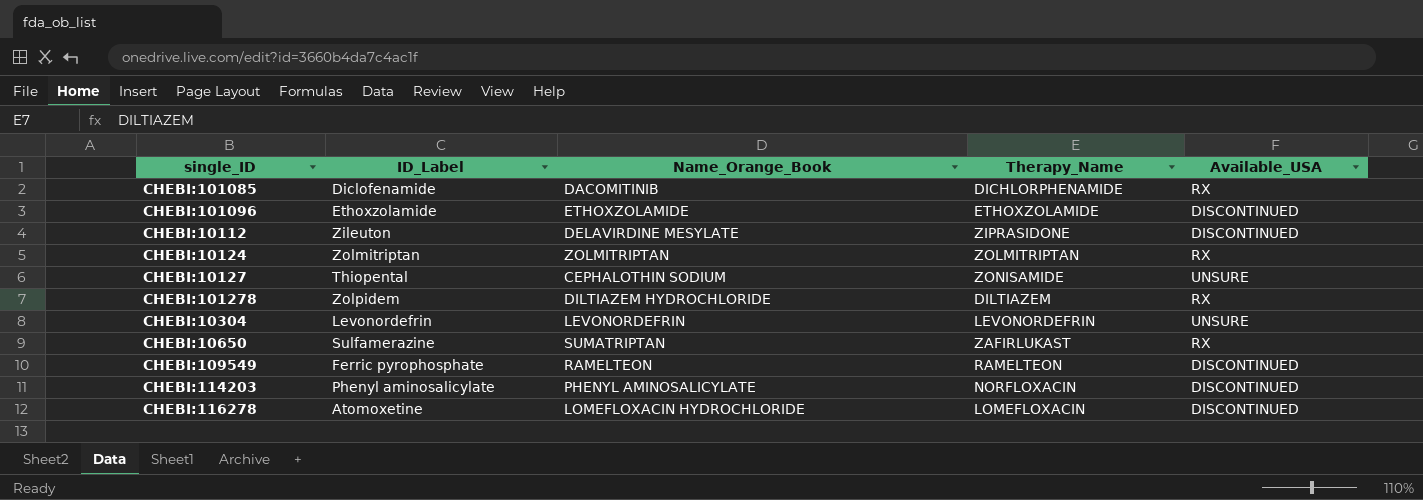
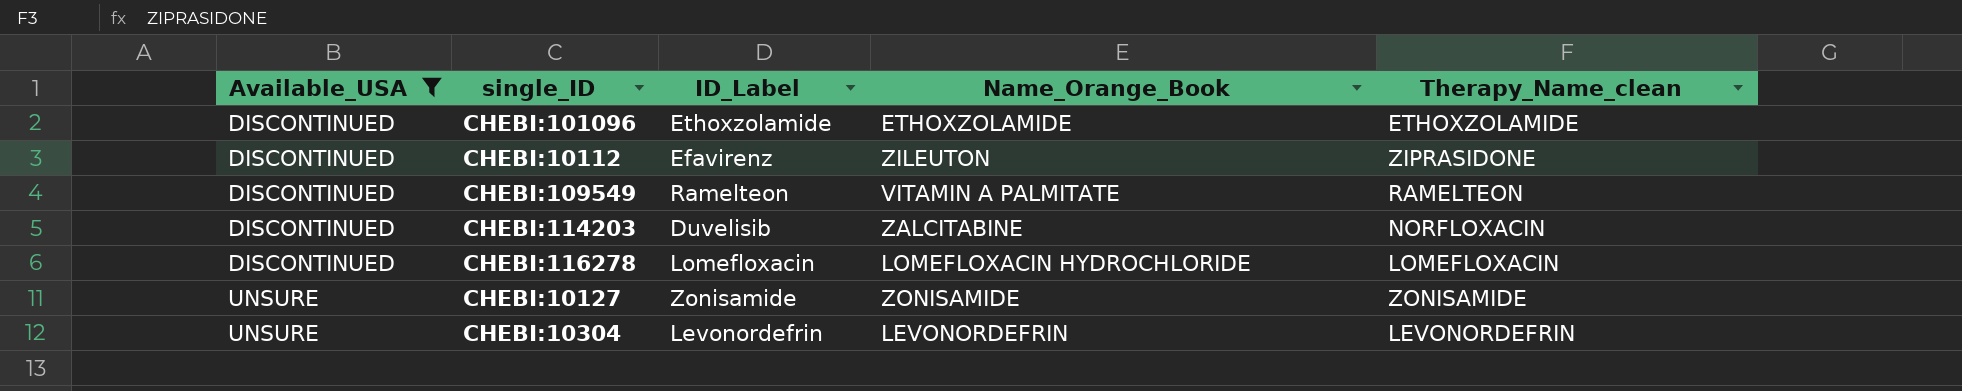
filter: none -> Available_USA != RX
row order: none -> Available_USA ascending
column Available_USA | position: 5 -> 1
column name: Therapy_Name -> Therapy_Name_clean
CHEBI:10112 | ID_Label: Zileuton -> Efavirenz
CHEBI:10112 | Name_Orange_Book: DELAVIRDINE MESYLATE -> ZILEUTON
CHEBI:109549 | ID_Label: Ferric pyrophosphate -> Ramelteon
CHEBI:109549 | Name_Orange_Book: RAMELTEON -> VITAMIN A PALMITATE
CHEBI:114203 | ID_Label: Phenyl aminosalicylate -> Duvelisib
CHEBI:114203 | Name_Orange_Book: PHENYL AMINOSALICYLATE -> ZALCITABINE
CHEBI:116278 | ID_Label: Atomoxetine -> Lomefloxacin
CHEBI:10127 | ID_Label: Thiopental -> Zonisamide
CHEBI:10127 | Name_Orange_Book: CEPHALOTHIN SODIUM -> ZONISAMIDE

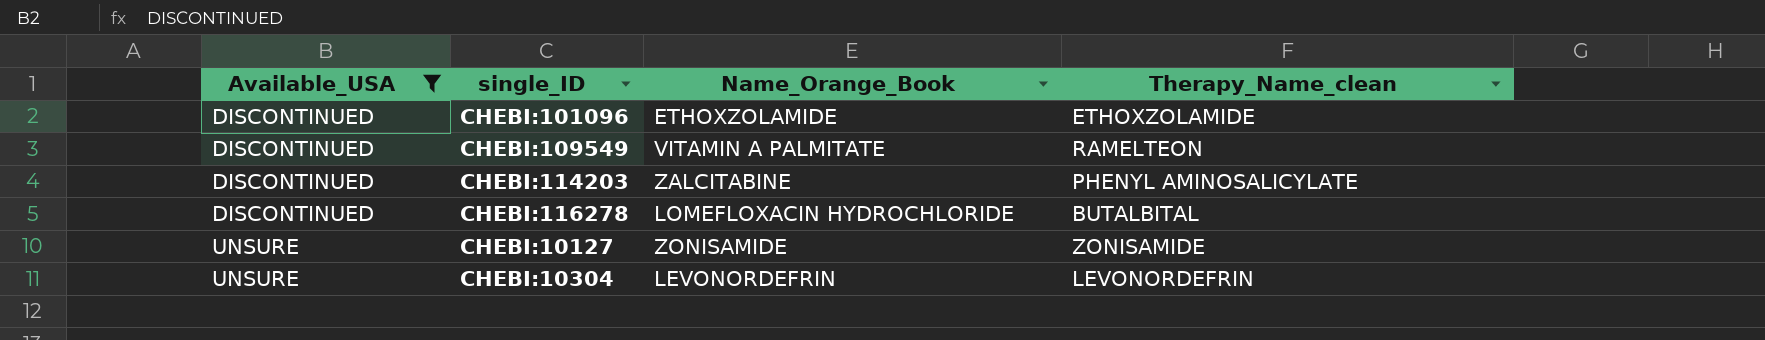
column ID_Label | position: 3 -> none
row CHEBI:10112: DISCONTINUED | Efavirenz | ZILEUTON | ZIPRASIDONE -> none
CHEBI:114203 | Therapy_Name_clean: NORFLOXACIN -> PHENYL AMINOSALICYLATE
CHEBI:116278 | Therapy_Name_clean: LOMEFLOXACIN -> BUTALBITAL

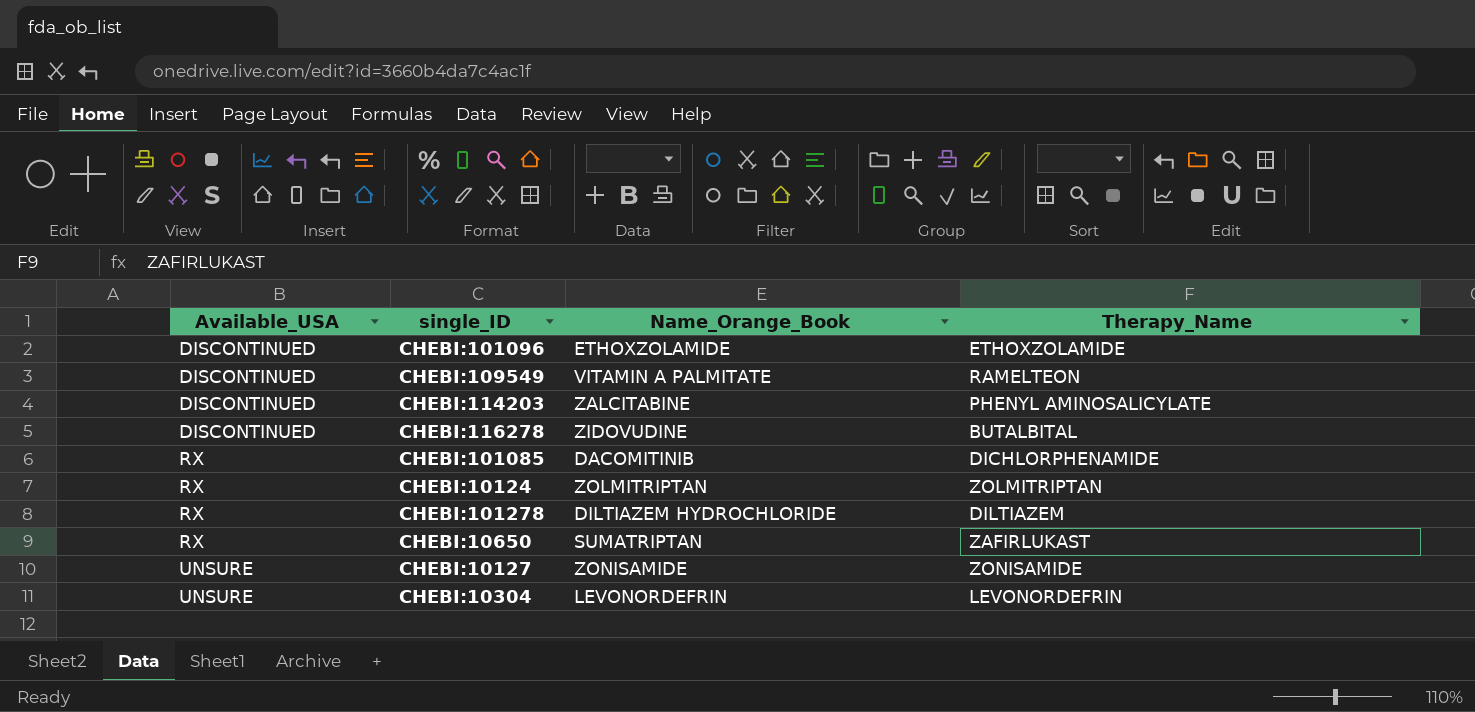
filter: Available_USA != RX -> none
column name: Therapy_Name_clean -> Therapy_Name
CHEBI:116278 | Name_Orange_Book: LOMEFLOXACIN HYDROCHLORIDE -> ZIDOVUDINE

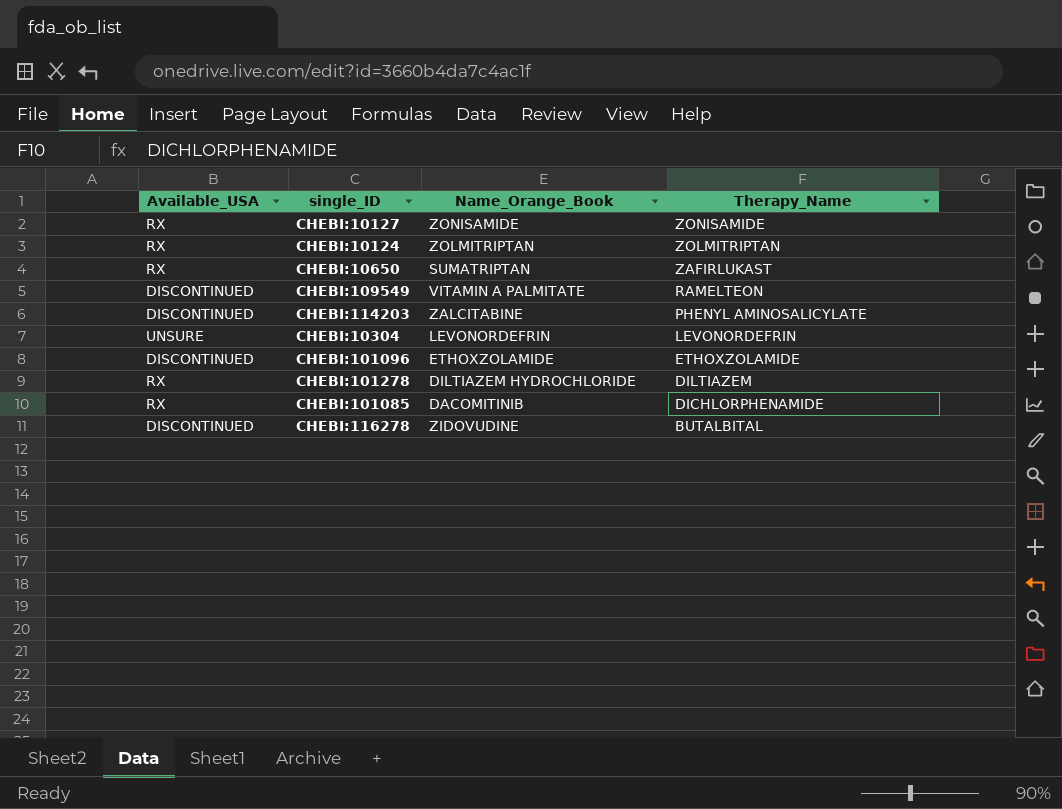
row order: Available_USA ascending -> Therapy_Name descending
CHEBI:10127 | Available_USA: UNSURE -> RX

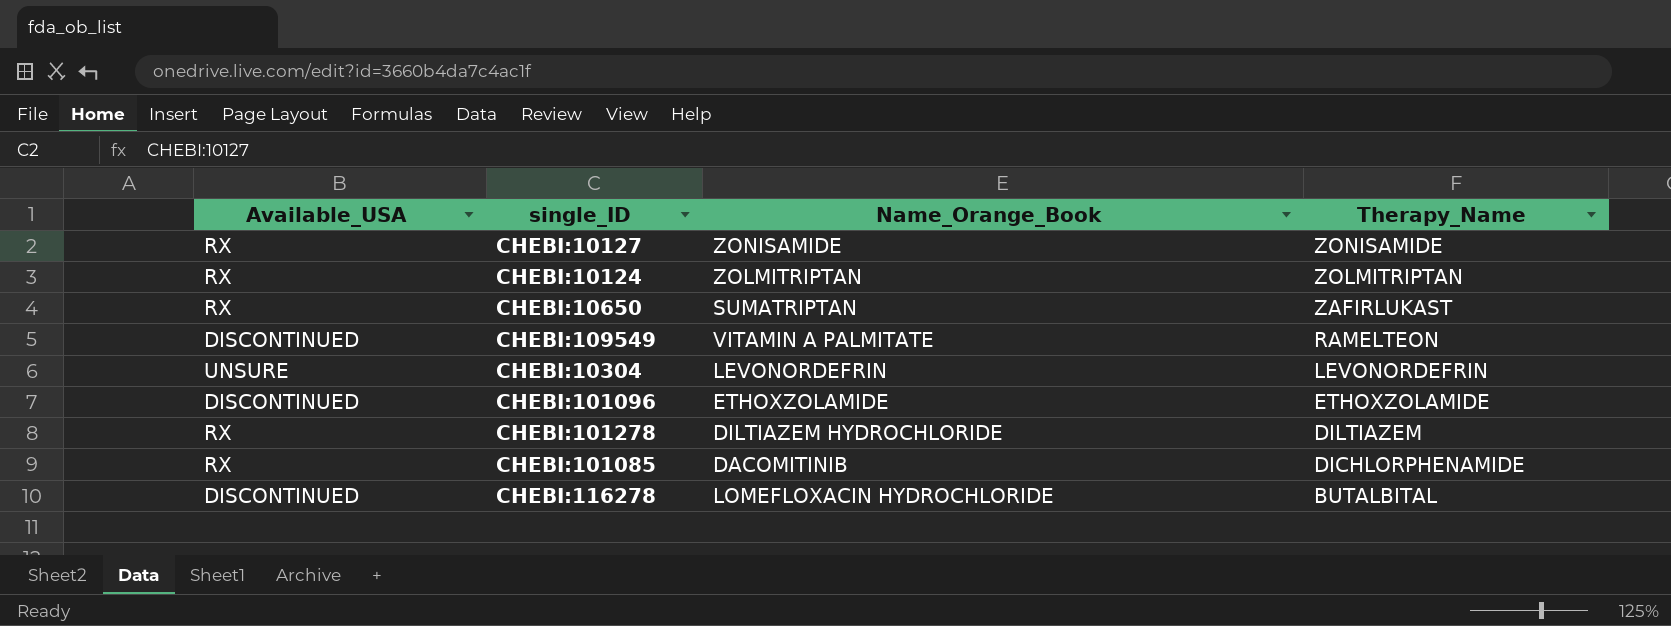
row CHEBI:114203: DISCONTINUED | ZALCITABINE | PHENYL AMINOSALICYLATE -> none
CHEBI:116278 | Name_Orange_Book: ZIDOVUDINE -> LOMEFLOXACIN HYDROCHLORIDE

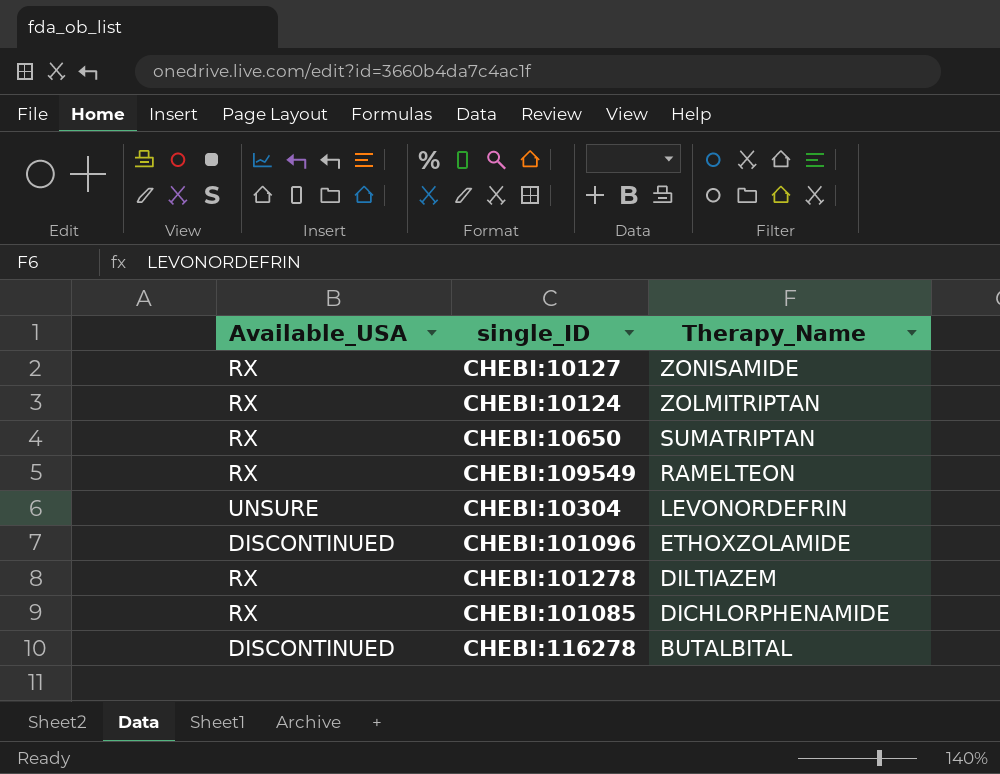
column Name_Orange_Book | position: 3 -> none
CHEBI:10650 | Therapy_Name: ZAFIRLUKAST -> SUMATRIPTAN
CHEBI:109549 | Available_USA: DISCONTINUED -> RX

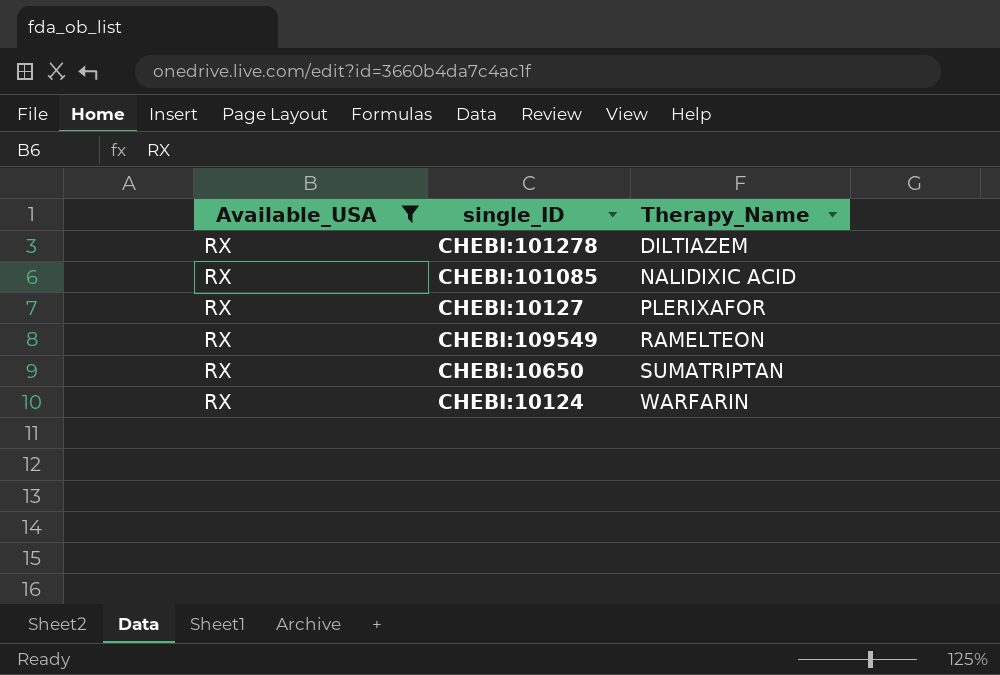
filter: none -> Available_USA = RX
row order: Therapy_Name descending -> Therapy_Name ascending
CHEBI:101085 | Therapy_Name: DICHLORPHENAMIDE -> NALIDIXIC ACID
CHEBI:10127 | Therapy_Name: ZONISAMIDE -> PLERIXAFOR
CHEBI:10124 | Therapy_Name: ZOLMITRIPTAN -> WARFARIN

